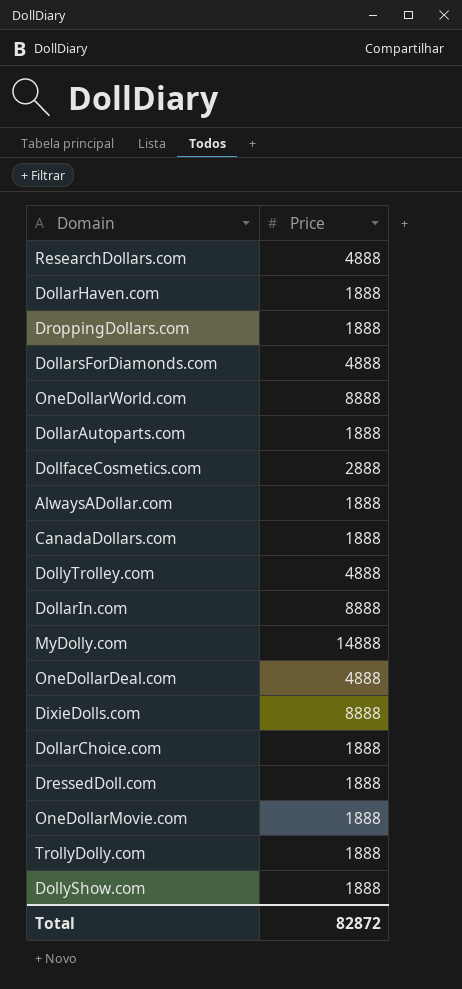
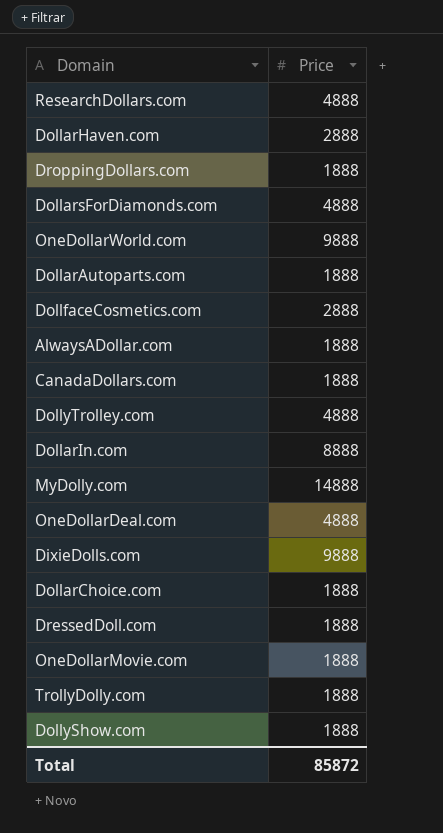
DollarHaven.com | Price: 1888 -> 2888
OneDollarWorld.com | Price: 8888 -> 9888
DixieDolls.com | Price: 8888 -> 9888
Total | Price: 82872 -> 85872

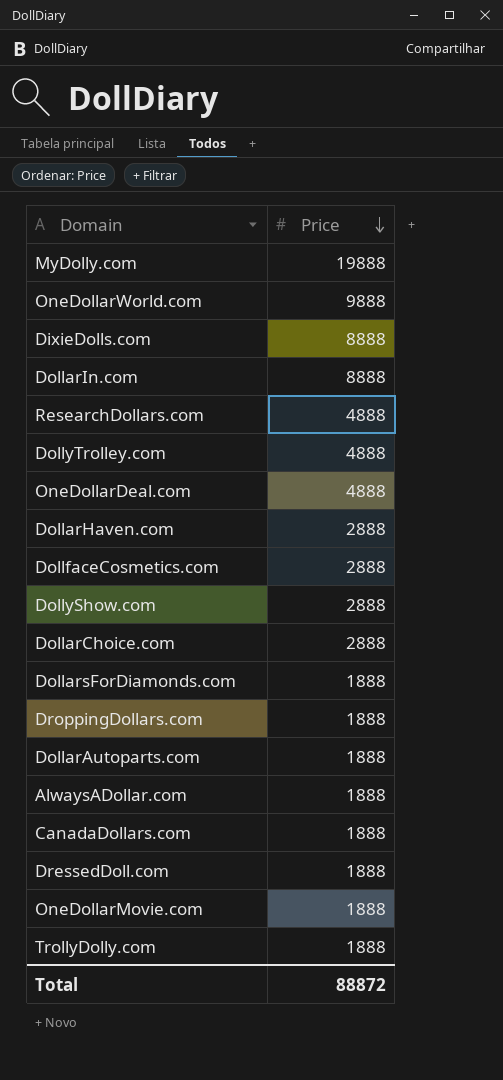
row order: none -> Price descending
MyDolly.com | Price: 14888 -> 19888
DixieDolls.com | Price: 9888 -> 8888
DollyShow.com | Price: 1888 -> 2888
DollarChoice.com | Price: 1888 -> 2888
DollarsForDiamonds.com | Price: 4888 -> 1888
Total | Price: 85872 -> 88872

